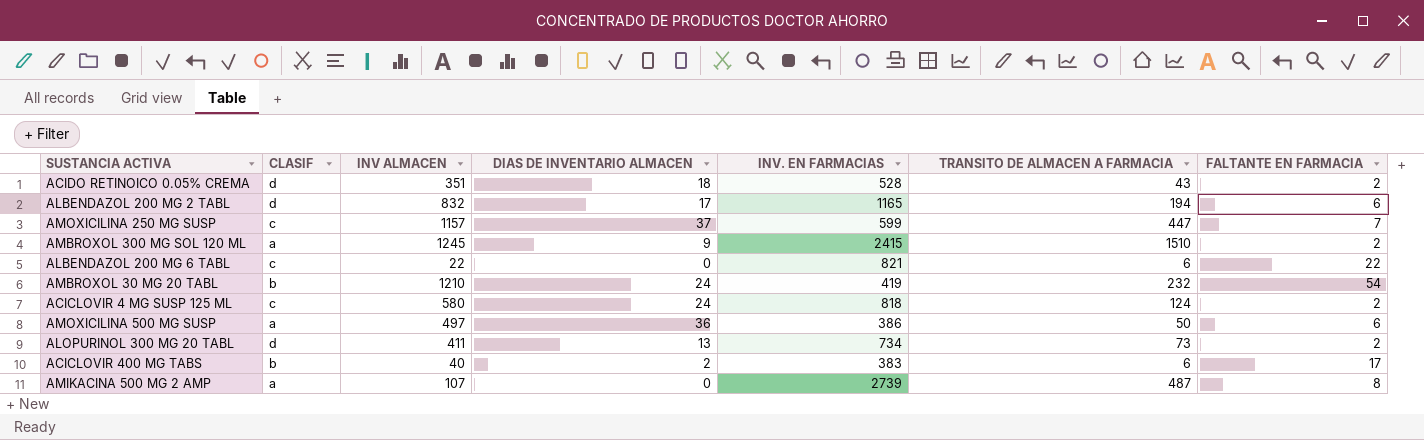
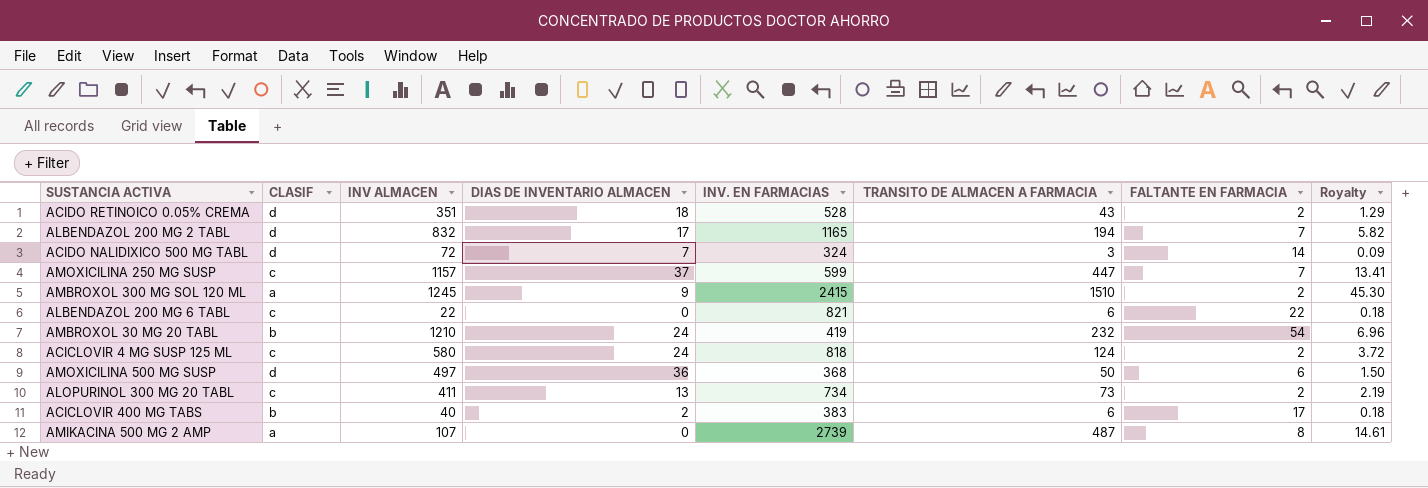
column Royalty | formula: none -> [TRANSITO DE ALMACEN A FARMACIA] * 0.03
ALBENDAZOL 200 MG 2 TABL | FALTANTE EN FARMACIA: 6 -> 7
row ACIDO NALIDIXICO 500 MG TABL: none -> d | 72 | 7 | 324 | 3 | 14 | 0.09
AMOXICILINA 500 MG SUSP | CLASIF: a -> d
AMOXICILINA 500 MG SUSP | INV. EN FARMACIAS: 386 -> 368
ALOPURINOL 300 MG 20 TABL | CLASIF: d -> c

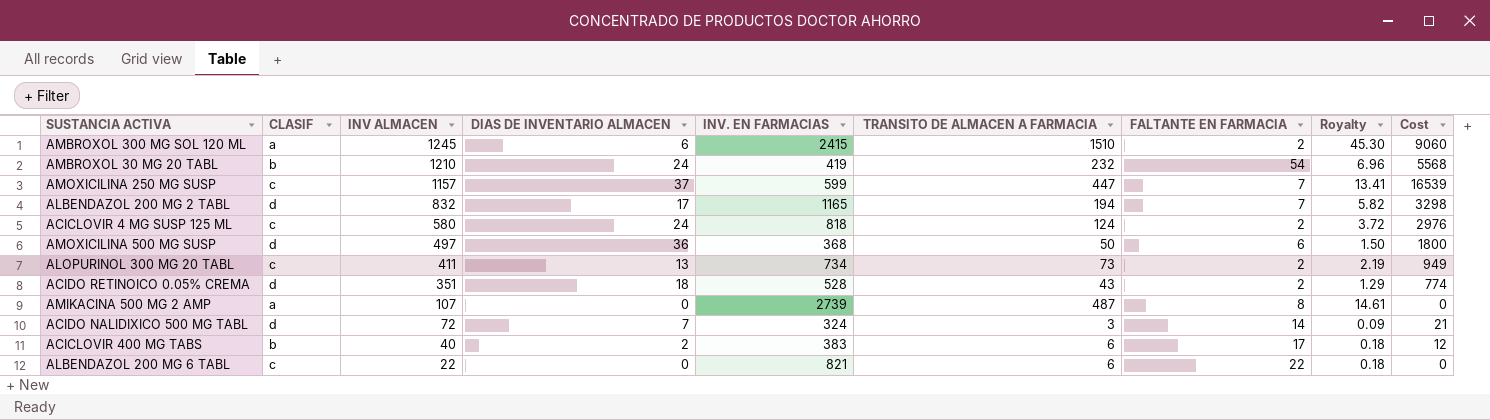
row order: none -> INV ALMACEN descending
column Cost | formula: none -> [DIAS DE INVENTARIO ALMACEN] * [TRANSITO DE ALMACEN A FARMACIA]
AMBROXOL 300 MG SOL 120 ML | DIAS DE INVENTARIO ALMACEN: 9 -> 6

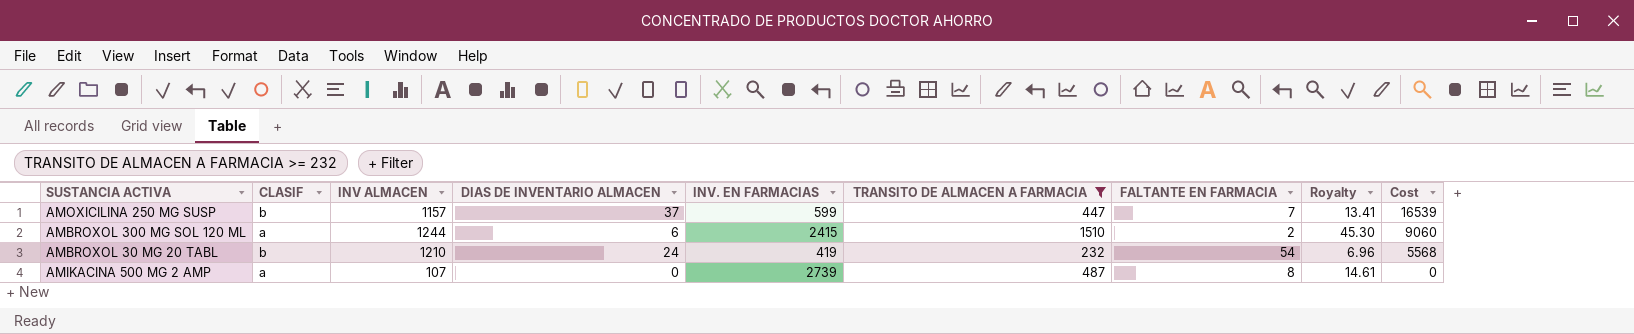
filter: none -> TRANSITO DE ALMACEN A FARMACIA >= 232
row order: INV ALMACEN descending -> Cost descending
AMOXICILINA 250 MG SUSP | CLASIF: c -> b
AMBROXOL 300 MG SOL 120 ML | INV ALMACEN: 1245 -> 1244

